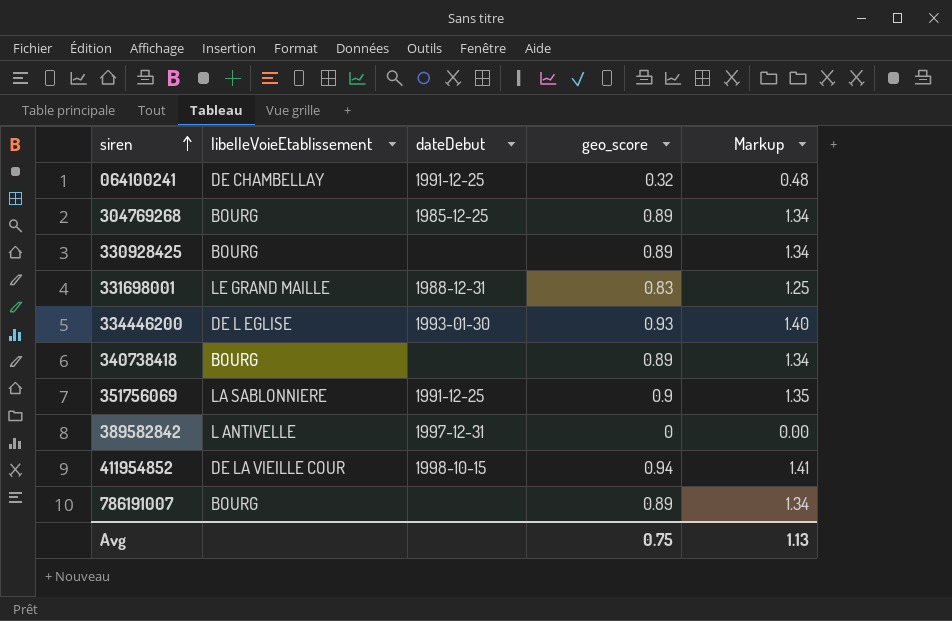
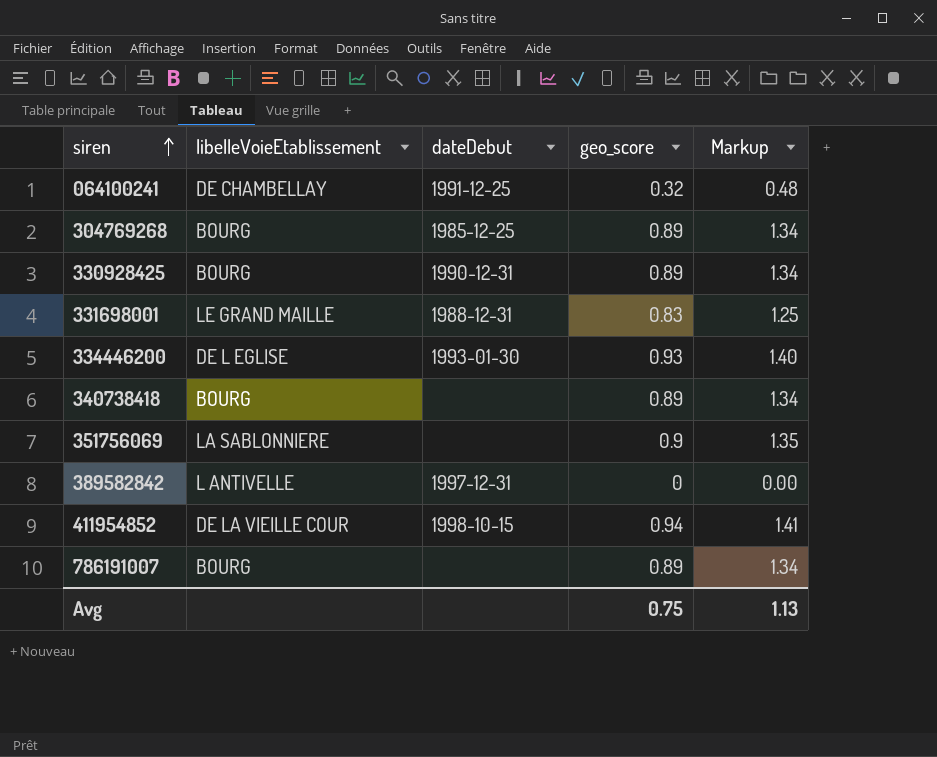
330928425 | dateDebut: none -> 1990-12-31
351756069 | dateDebut: 1991-12-25 -> none

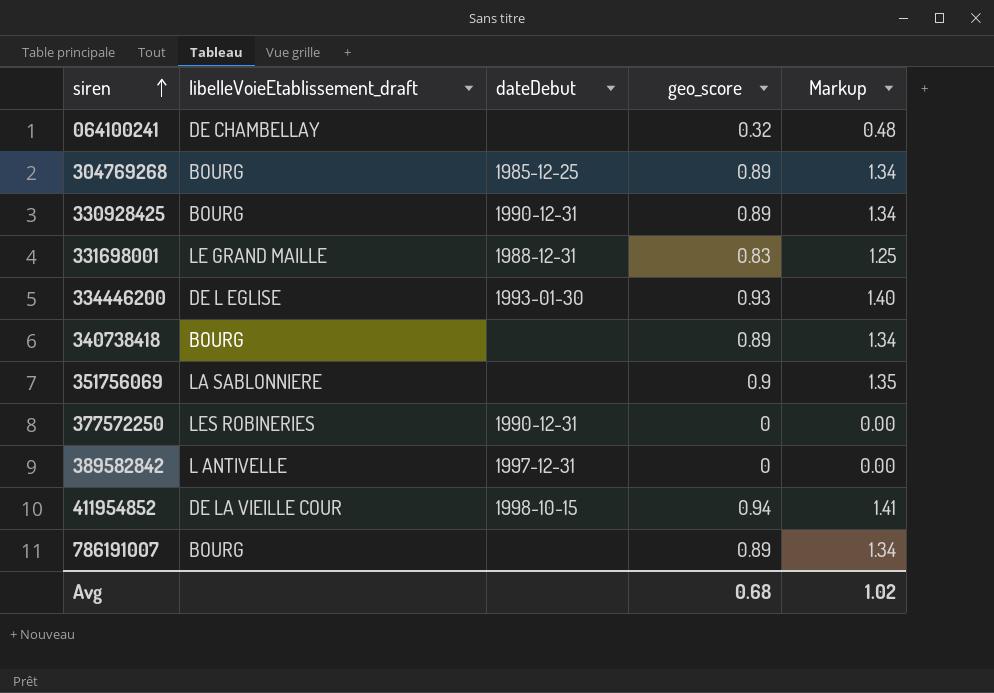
column name: libelleVoieEtablissement -> libelleVoieEtablissement_draft
064100241 | dateDebut: 1991-12-25 -> none
row 377572250: none -> LES ROBINERIES | 1990-12-31 | 0 | 0.00
Avg | geo_score: 0.75 -> 0.68
Avg | Markup: 1.13 -> 1.02

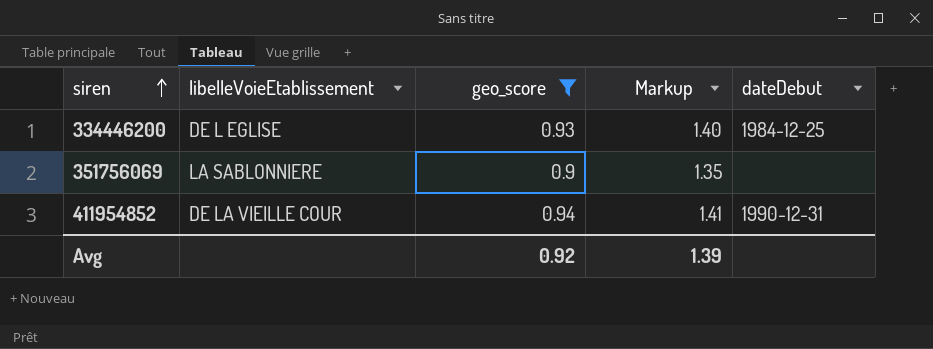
filter: none -> geo_score >= 0.9
column name: libelleVoieEtablissement_draft -> libelleVoieEtablissement
column dateDebut | position: 3 -> 5
334446200 | dateDebut: 1993-01-30 -> 1984-12-25
411954852 | dateDebut: 1998-10-15 -> 1990-12-31
Avg | geo_score: 0.68 -> 0.92
Avg | Markup: 1.02 -> 1.39

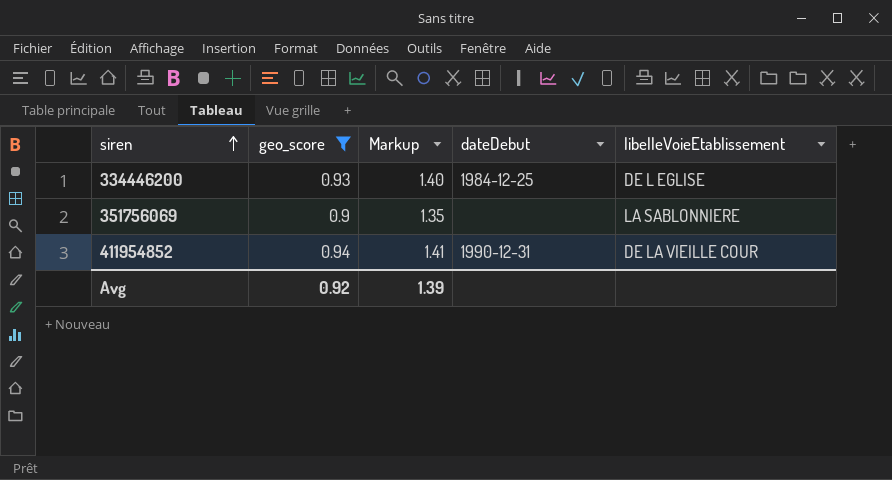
column libelleVoieEtablissement | position: 2 -> 5

